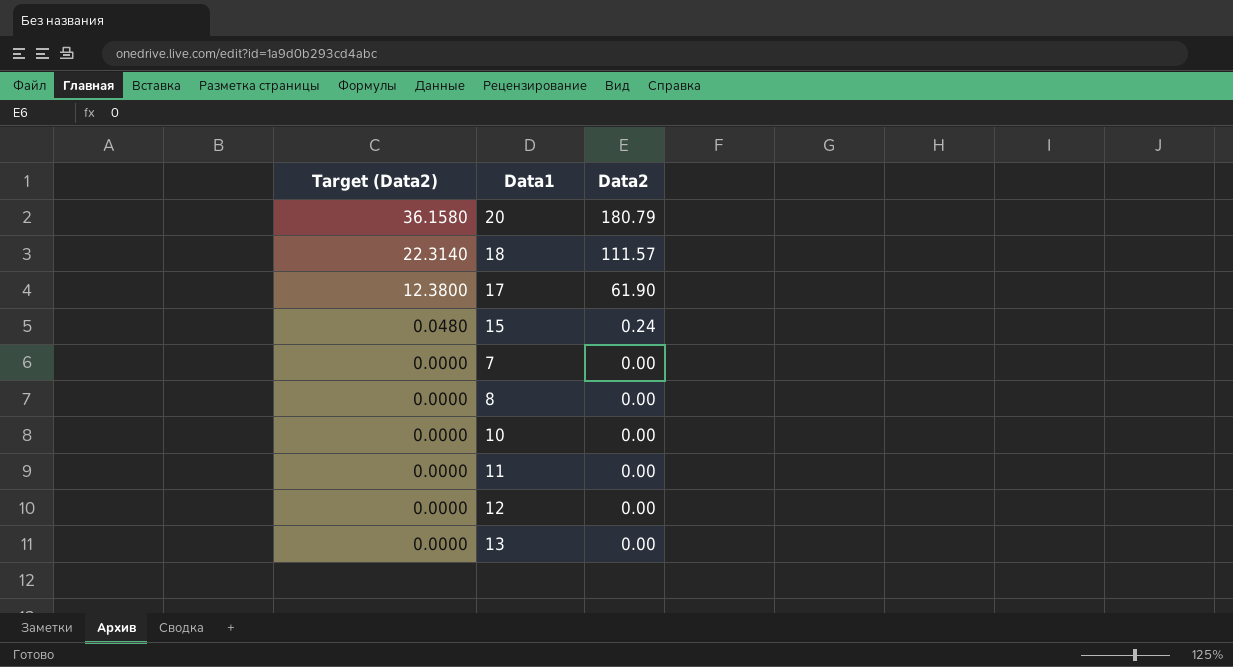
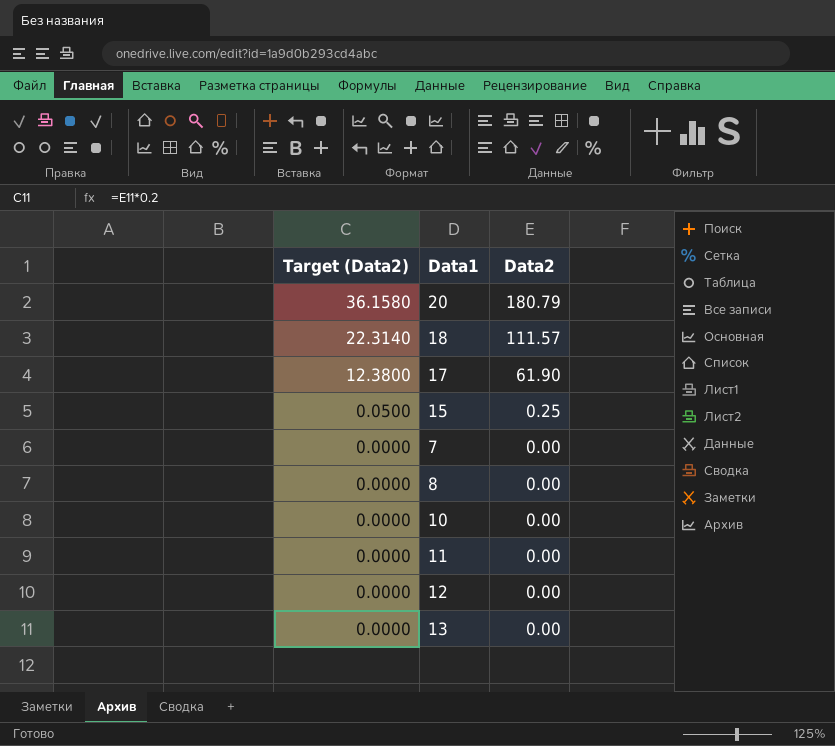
15 | Target (Data2): 0.0480 -> 0.0500
15 | Data2: 0.24 -> 0.25

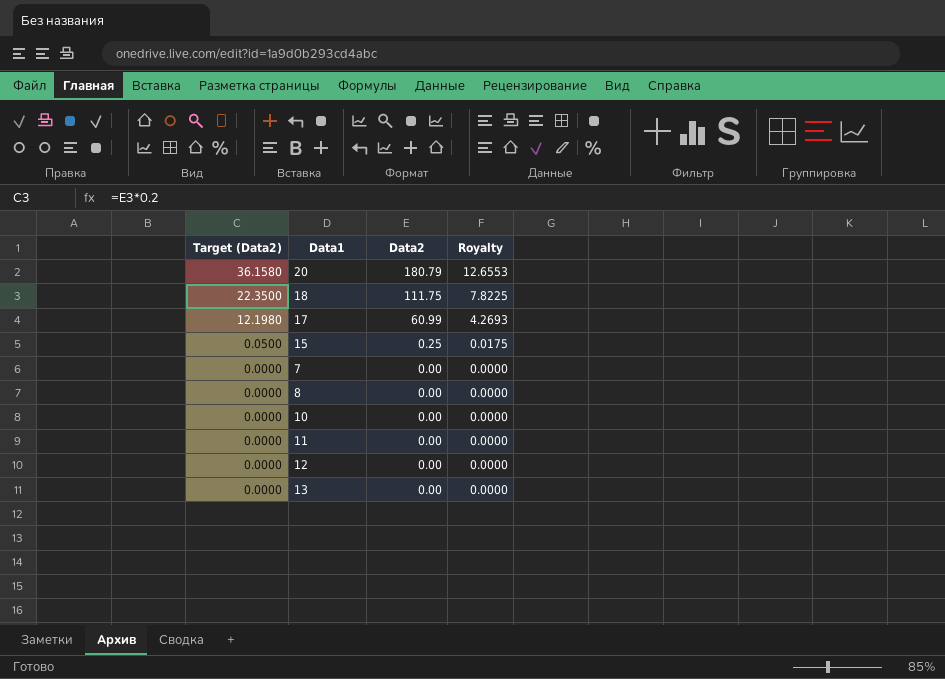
column Royalty | formula: none -> [Data2] * 0.07
18 | Target (Data2): 22.3140 -> 22.3500
18 | Data2: 111.57 -> 111.75
17 | Target (Data2): 12.3800 -> 12.1980
17 | Data2: 61.90 -> 60.99

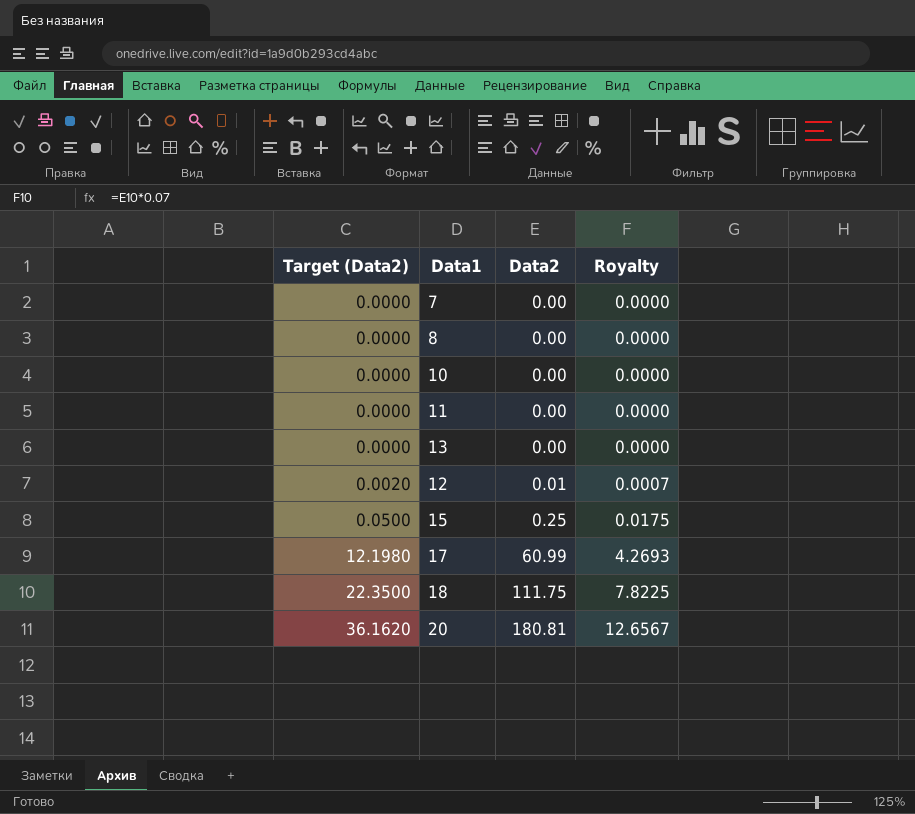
row order: Target (Data2) descending -> Target (Data2) ascending
12 | Target (Data2): 0.0000 -> 0.0020
12 | Data2: 0.00 -> 0.01
12 | Royalty: 0.0000 -> 0.0007
20 | Target (Data2): 36.1580 -> 36.1620
20 | Data2: 180.79 -> 180.81
20 | Royalty: 12.6553 -> 12.6567

